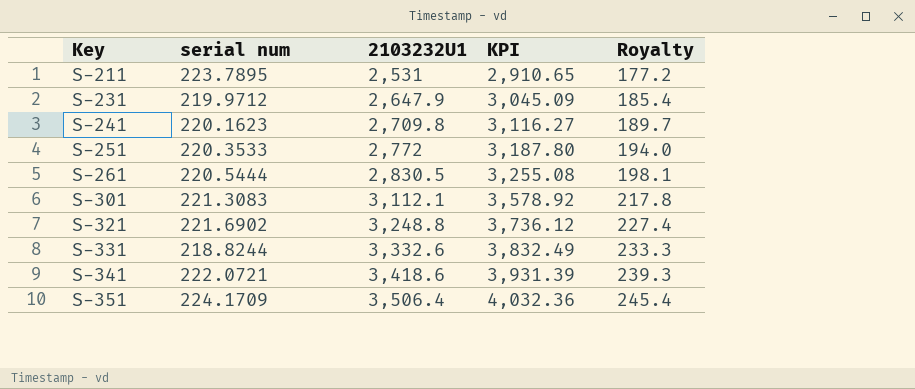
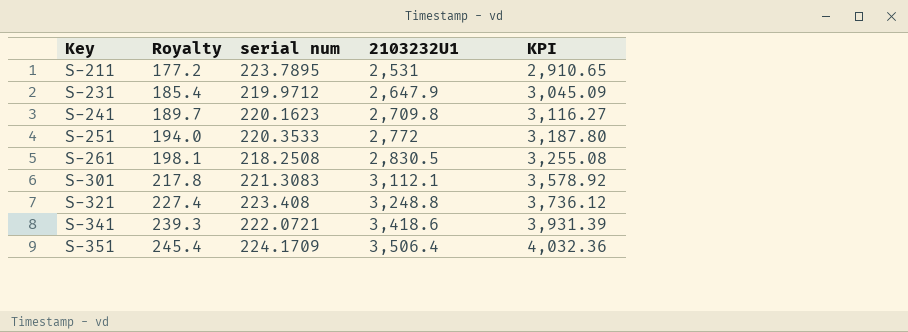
column Royalty | position: 5 -> 2
row S-331: 218.8244 | 3,332.6 | 3,832.49 | 233.3 -> none
S-261 | serial num: 220.5444 -> 218.2508
S-321 | serial num: 221.6902 -> 223.408

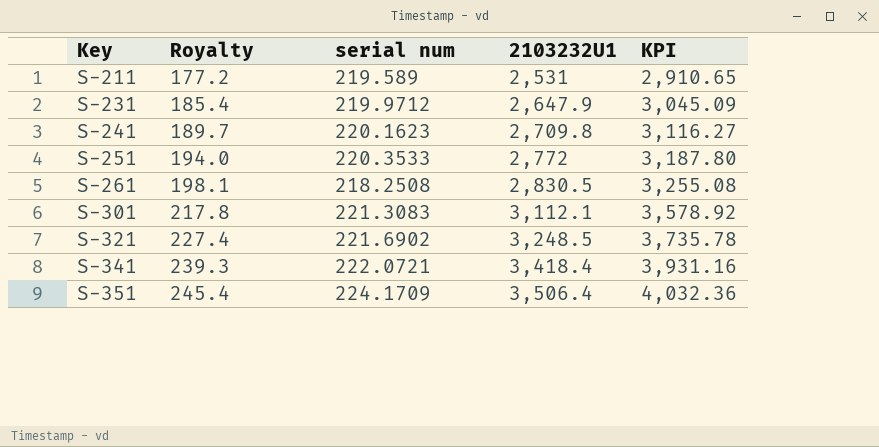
S-211 | serial num: 223.7895 -> 219.589
S-321 | serial num: 223.408 -> 221.6902
S-321 | 2103232U1: 3,248.8 -> 3,248.5
S-321 | KPI: 3,736.12 -> 3,735.78
S-341 | 2103232U1: 3,418.6 -> 3,418.4
S-341 | KPI: 3,931.39 -> 3,931.16

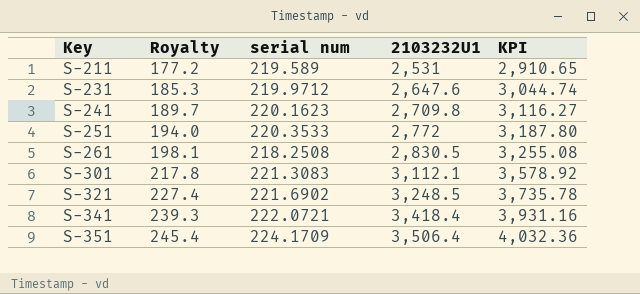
S-231 | Royalty: 185.4 -> 185.3
S-231 | 2103232U1: 2,647.9 -> 2,647.6
S-231 | KPI: 3,045.09 -> 3,044.74

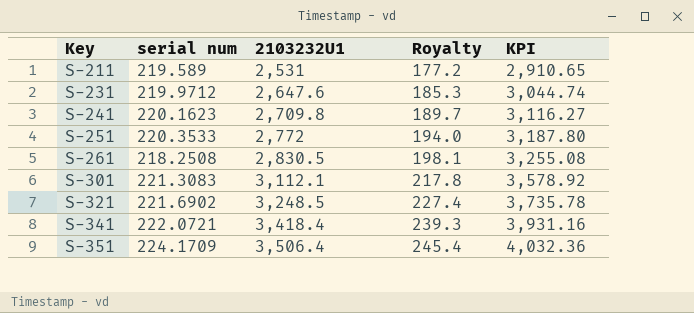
column Royalty | position: 2 -> 4

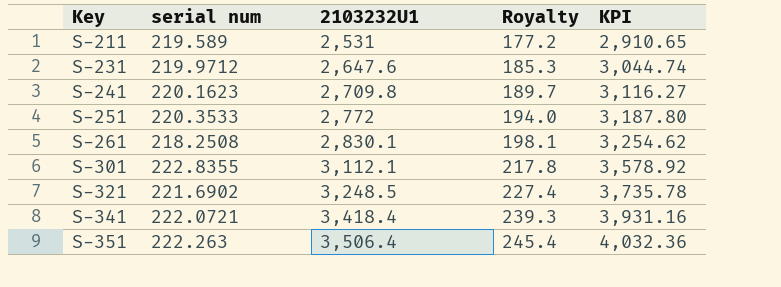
S-261 | 2103232U1: 2,830.5 -> 2,830.1
S-261 | KPI: 3,255.08 -> 3,254.62
S-301 | serial num: 221.3083 -> 222.8355
S-351 | serial num: 224.1709 -> 222.263

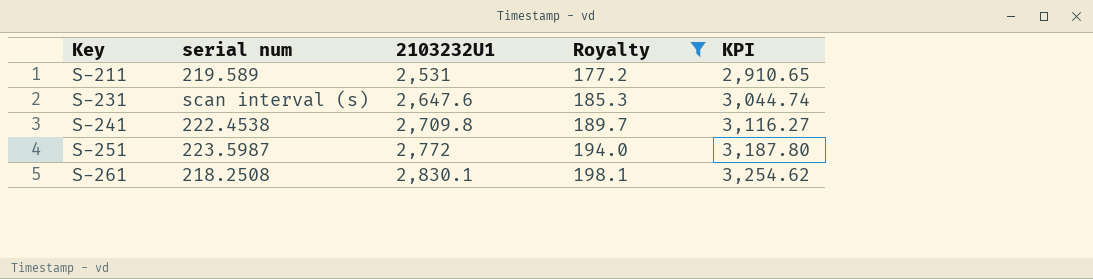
filter: none -> Royalty <= 198.1
S-231 | serial num: 219.9712 -> scan interval (s)
S-241 | serial num: 220.1623 -> 222.4538
S-251 | serial num: 220.3533 -> 223.5987

